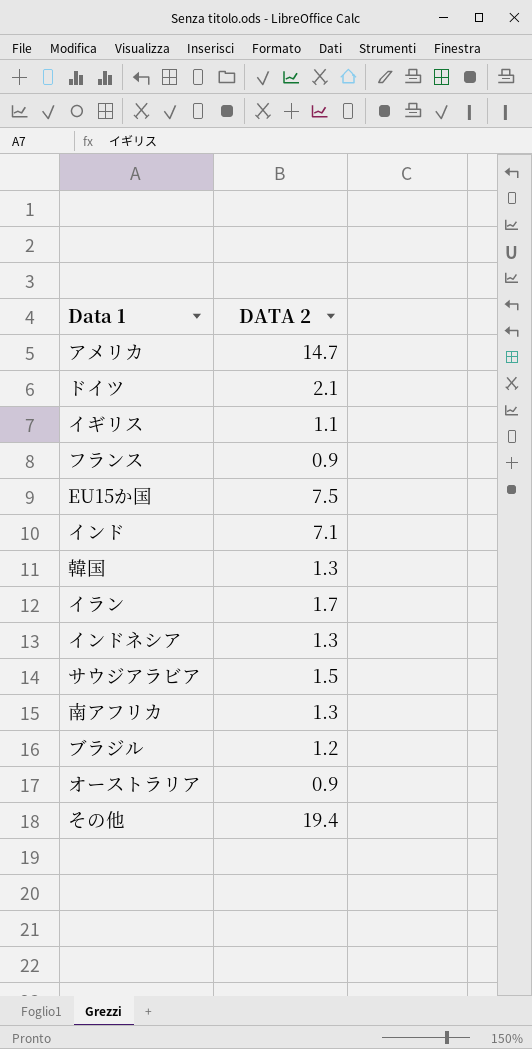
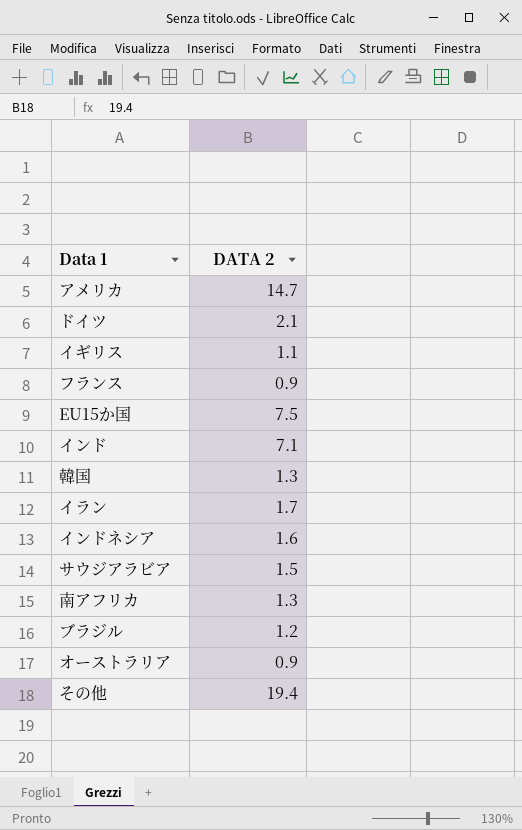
インドネシア | DATA 2: 1.3 -> 1.6

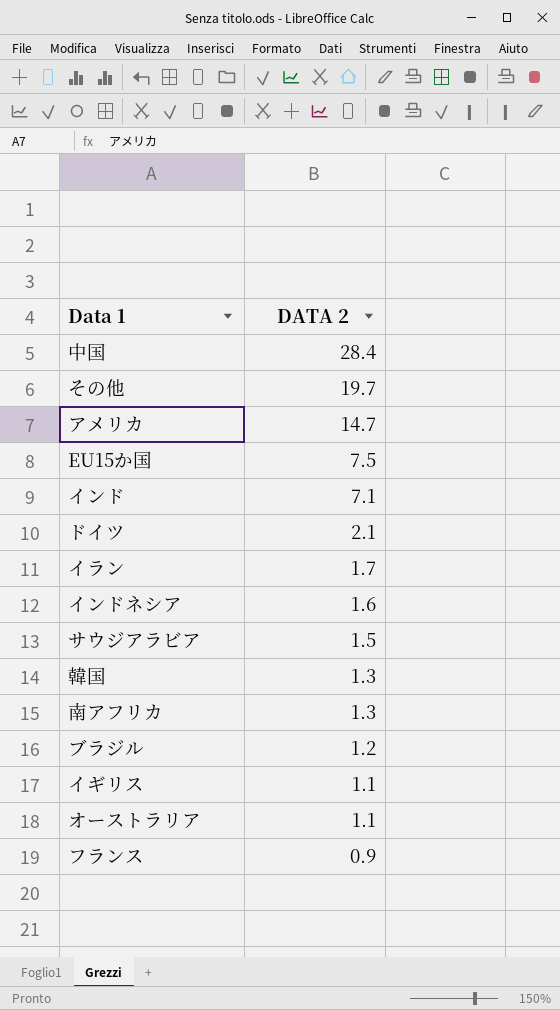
row order: none -> DATA 2 descending
row 中国: none -> 28.4
その他 | DATA 2: 19.4 -> 19.7
オーストラリア | DATA 2: 0.9 -> 1.1

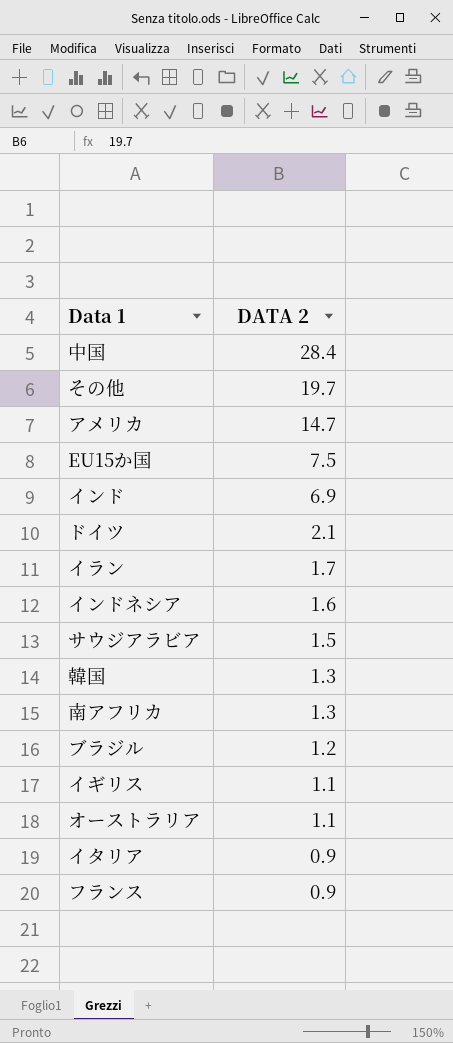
インド | DATA 2: 7.1 -> 6.9
row イタリア: none -> 0.9

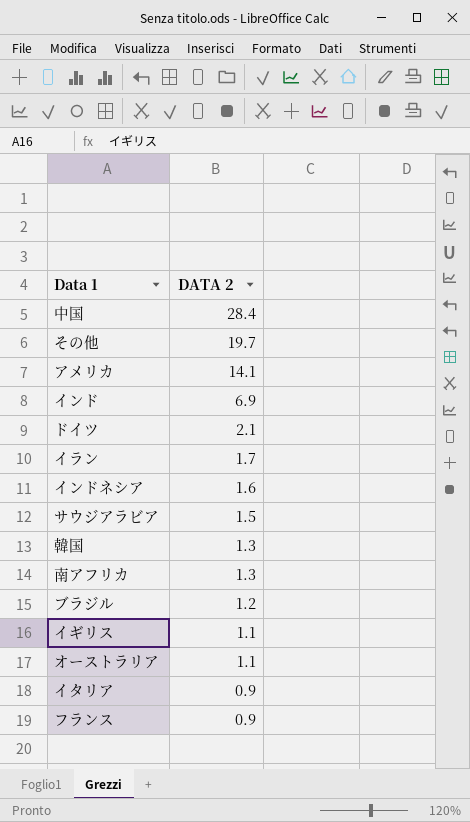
row EU15か国: 7.5 -> none
アメリカ | DATA 2: 14.7 -> 14.1

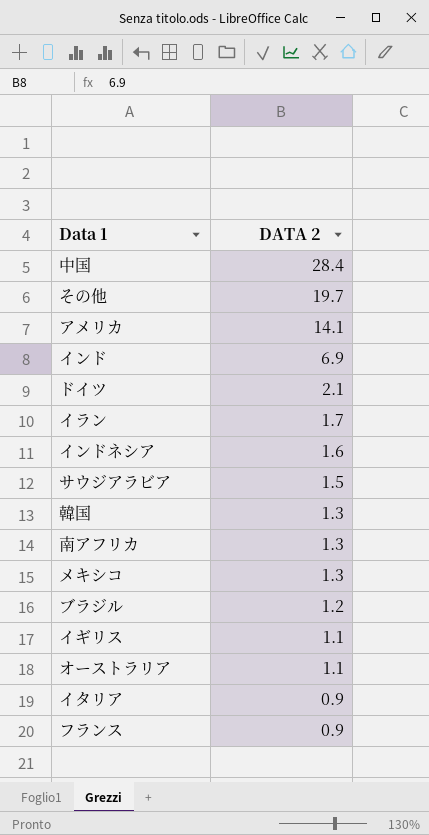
row メキシコ: none -> 1.3

